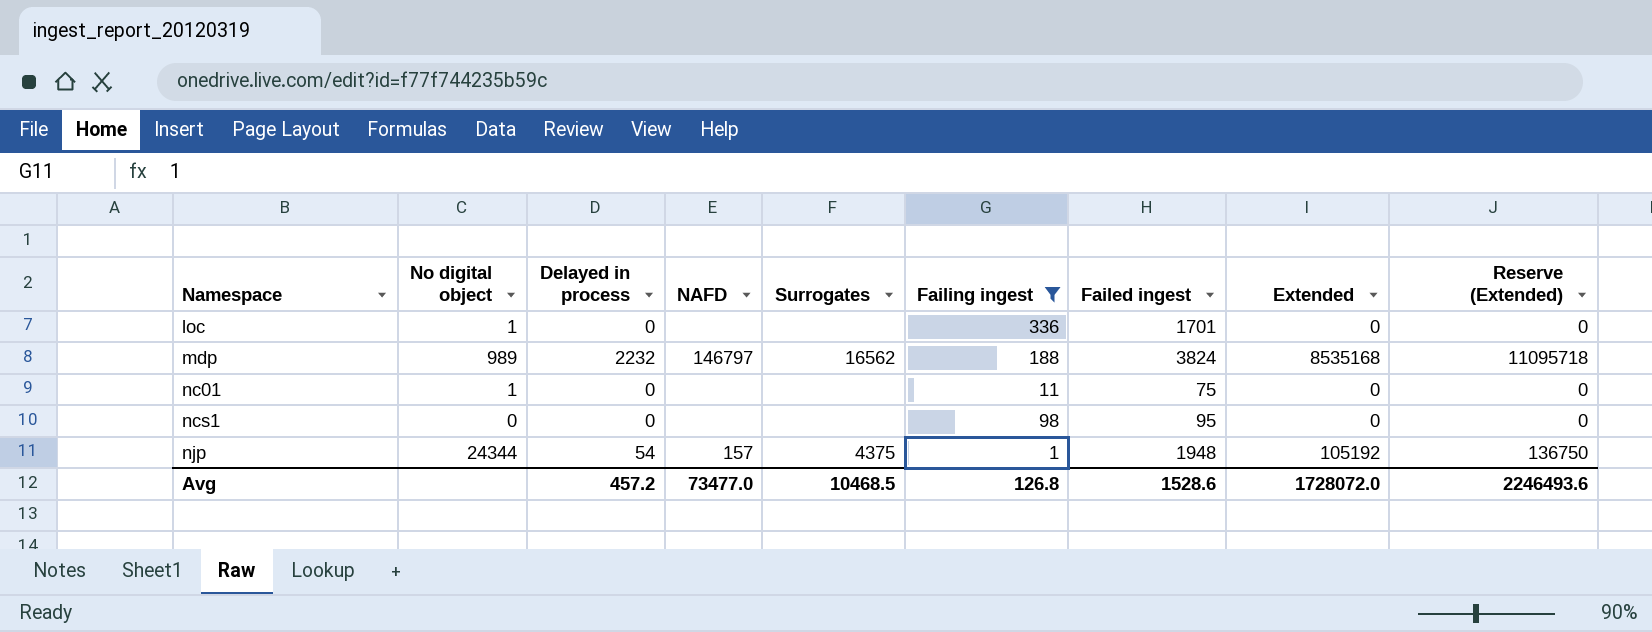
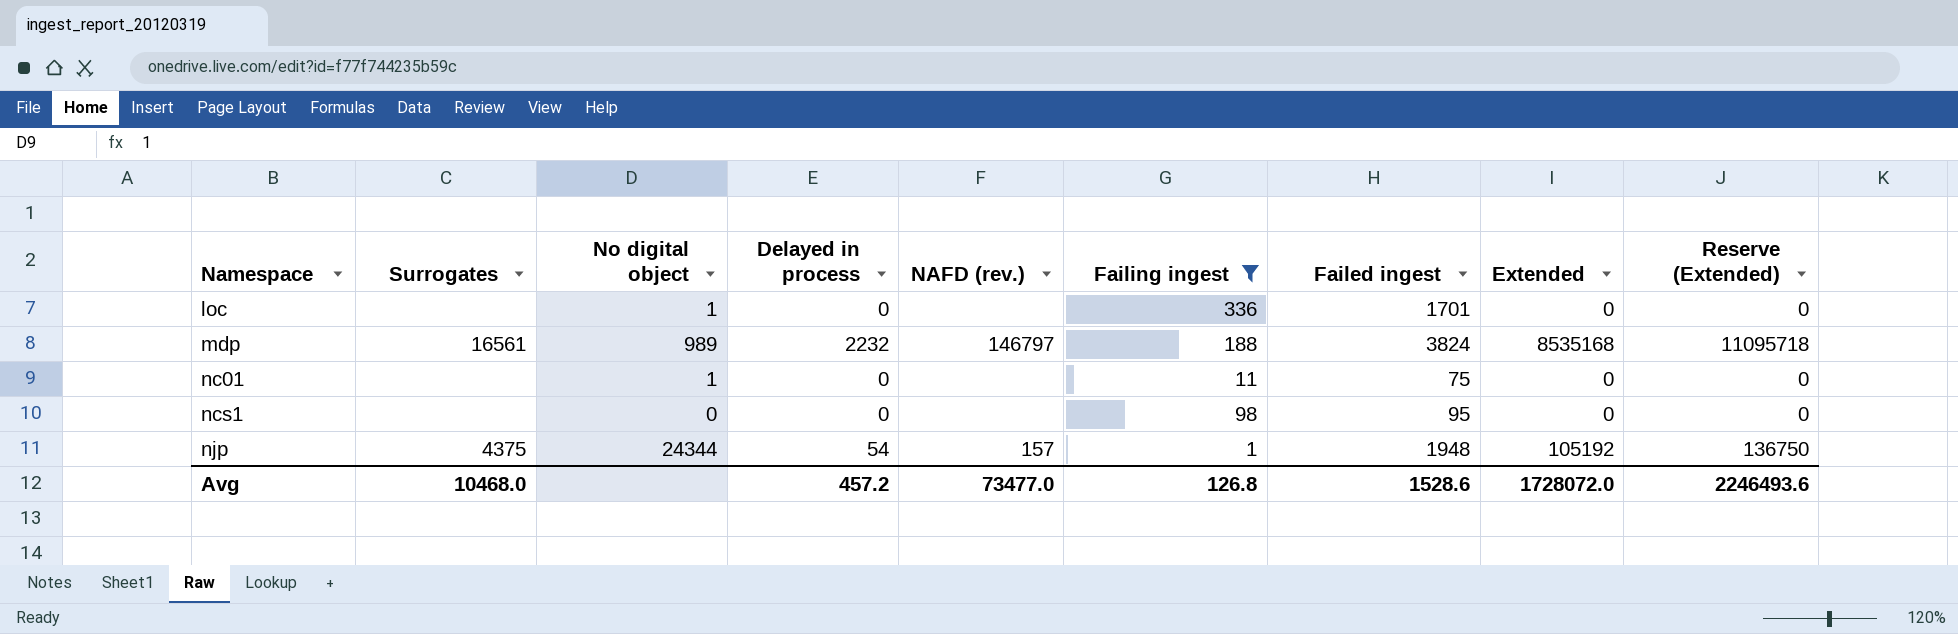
column Surrogates | position: 5 -> 2
column name: NAFD -> NAFD (rev.)
mdp | Surrogates: 16562 -> 16561
Avg | Surrogates: 10468.5 -> 10468.0

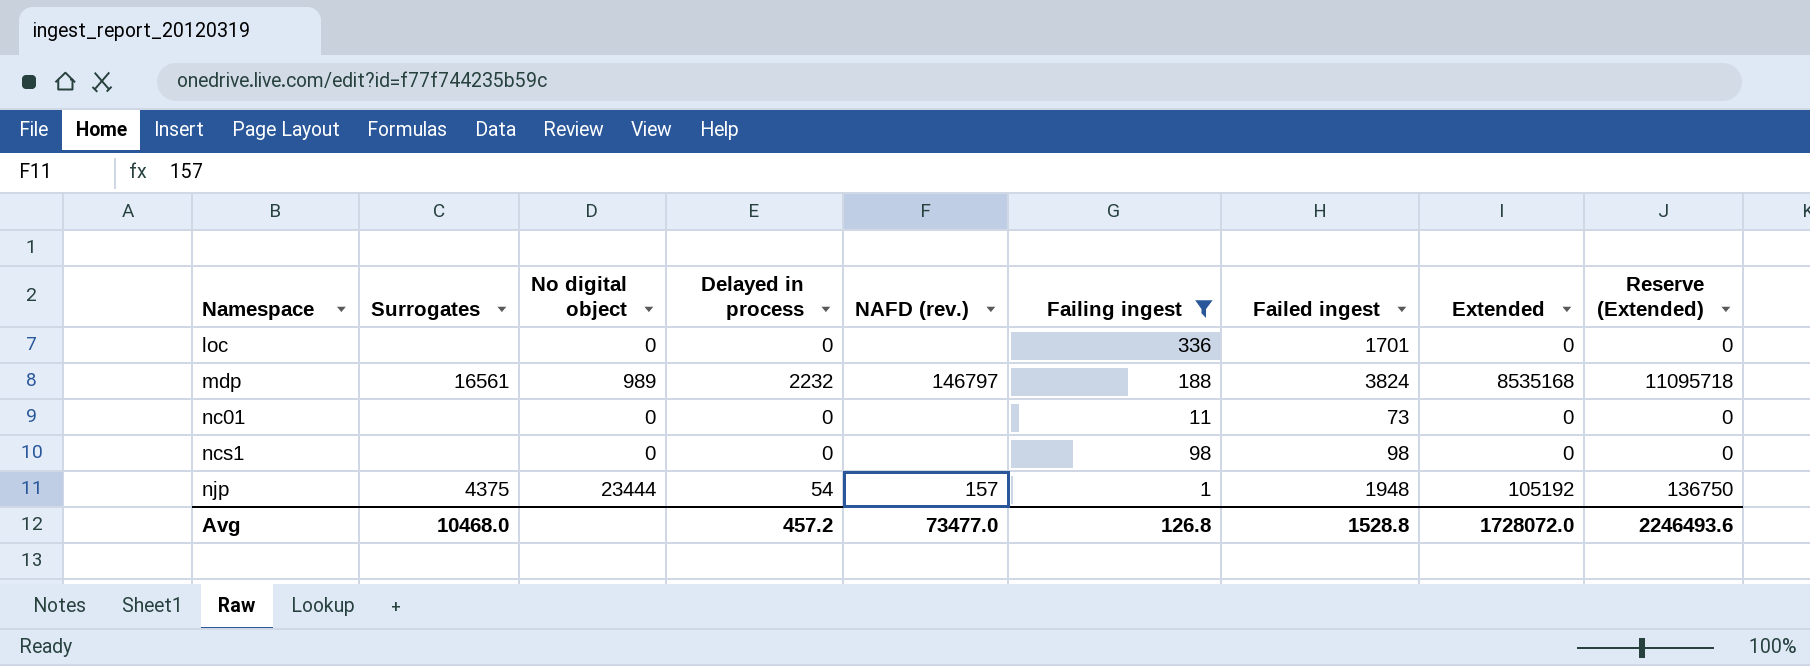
loc | No digital object: 1 -> 0
nc01 | No digital object: 1 -> 0
nc01 | Failed ingest: 75 -> 73
ncs1 | Failed ingest: 95 -> 98
njp | No digital object: 24344 -> 23444
Avg | Failed ingest: 1528.6 -> 1528.8

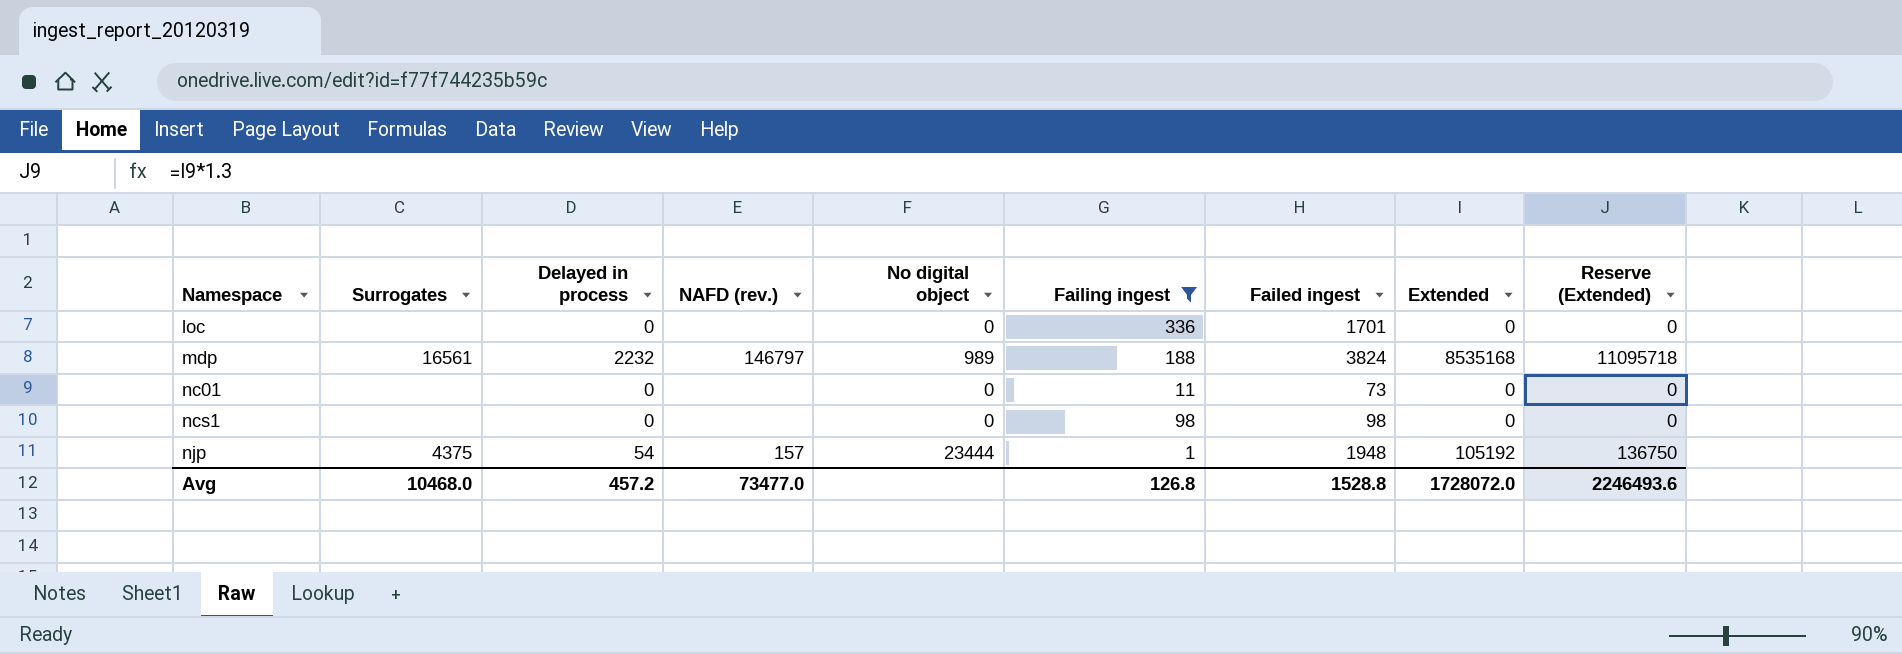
column No digital object | position: 3 -> 5

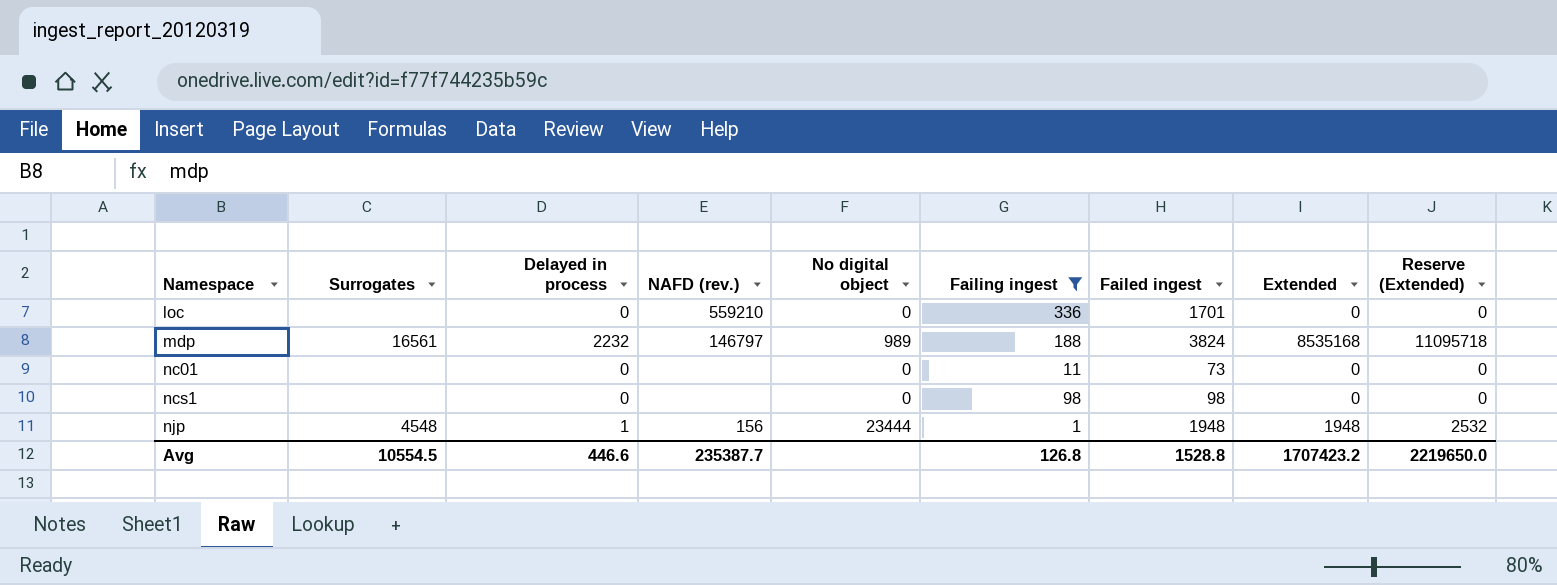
loc | NAFD (rev.): none -> 559210
njp | Surrogates: 4375 -> 4548
njp | Delayed in process: 54 -> 1
njp | NAFD (rev.): 157 -> 156
njp | Extended: 105192 -> 1948
njp | Reserve (Extended): 136750 -> 2532
Avg | Surrogates: 10468.0 -> 10554.5
Avg | Delayed in process: 457.2 -> 446.6
Avg | NAFD (rev.): 73477.0 -> 235387.7
Avg | Extended: 1728072.0 -> 1707423.2
Avg | Reserve (Extended): 2246493.6 -> 2219650.0

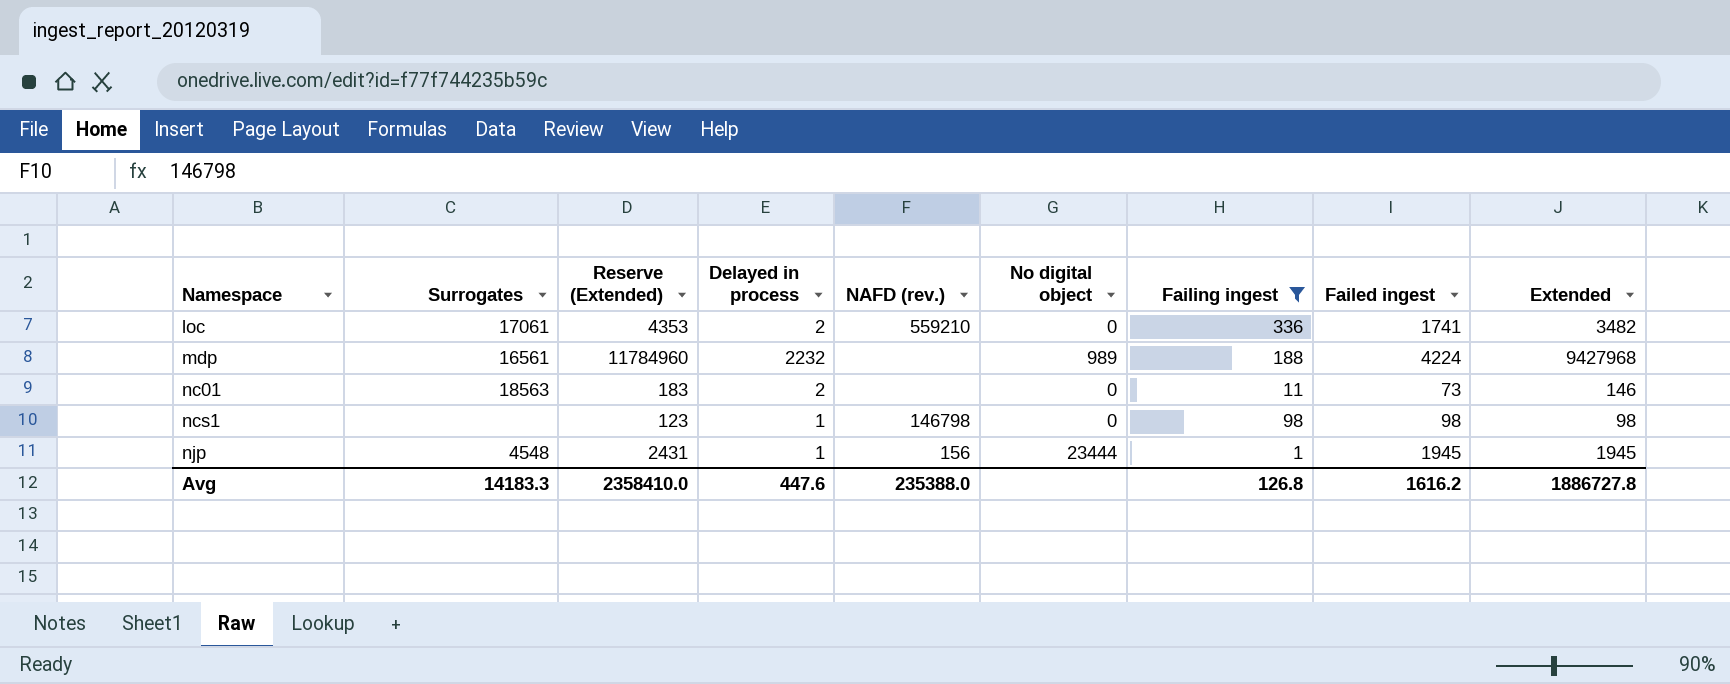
column Reserve (Extended) | formula: [Extended] * 1.3 -> [Extended] * 1.25
column Reserve (Extended) | position: 9 -> 3
loc | Surrogates: none -> 17061
loc | Delayed in process: 0 -> 2
loc | Failed ingest: 1701 -> 1741
loc | Extended: 0 -> 3482
mdp | NAFD (rev.): 146797 -> none
mdp | Failed ingest: 3824 -> 4224
mdp | Extended: 8535168 -> 9427968
nc01 | Surrogates: none -> 18563
nc01 | Delayed in process: 0 -> 2
nc01 | Extended: 0 -> 146
ncs1 | Delayed in process: 0 -> 1
ncs1 | NAFD (rev.): none -> 146798
ncs1 | Extended: 0 -> 98
njp | Failed ingest: 1948 -> 1945
njp | Extended: 1948 -> 1945
Avg | Surrogates: 10554.5 -> 14183.3
Avg | Reserve (Extended): 2219650.0 -> 2358410.0
Avg | Delayed in process: 446.6 -> 447.6
Avg | NAFD (rev.): 235387.7 -> 235388.0
Avg | Failed ingest: 1528.8 -> 1616.2
Avg | Extended: 1707423.2 -> 1886727.8

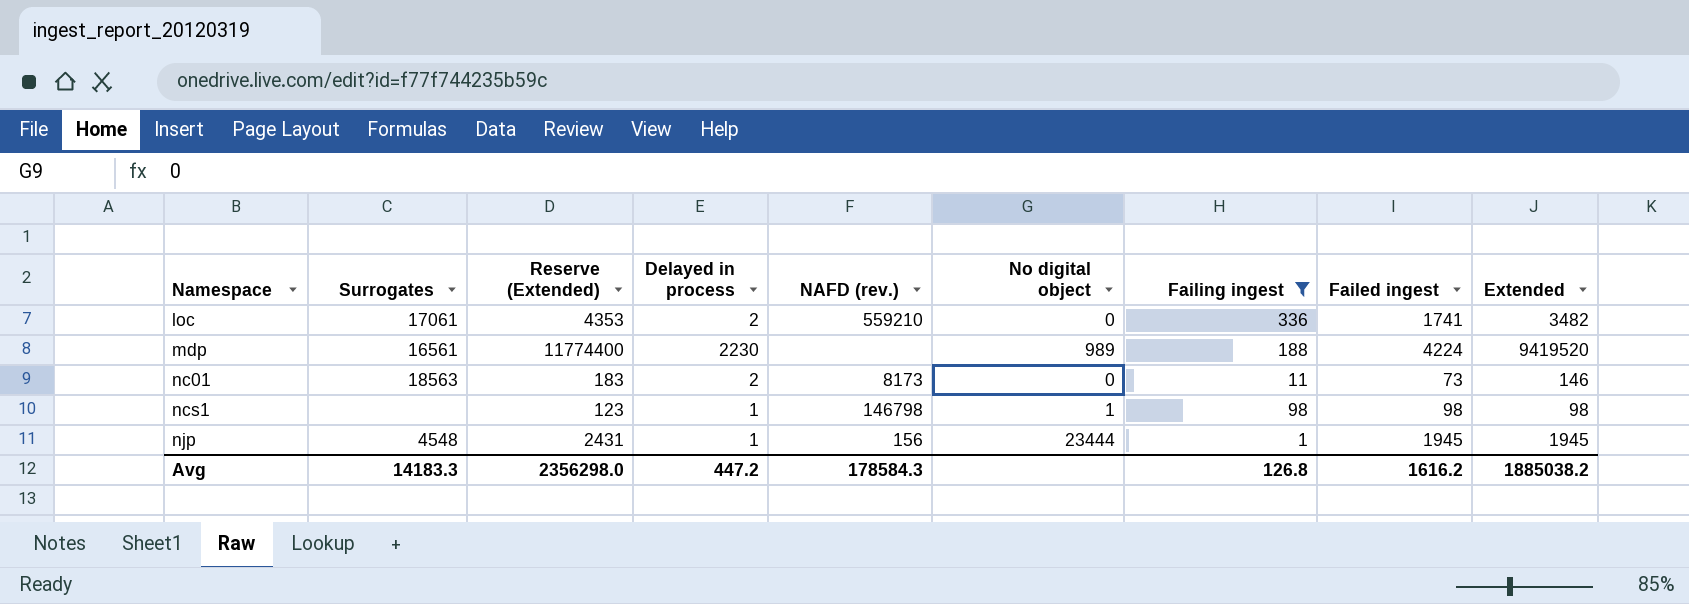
mdp | Reserve (Extended): 11784960 -> 11774400
mdp | Delayed in process: 2232 -> 2230
mdp | Extended: 9427968 -> 9419520
nc01 | NAFD (rev.): none -> 8173
ncs1 | No digital object: 0 -> 1
Avg | Reserve (Extended): 2358410.0 -> 2356298.0
Avg | Delayed in process: 447.6 -> 447.2
Avg | NAFD (rev.): 235388.0 -> 178584.3
Avg | Extended: 1886727.8 -> 1885038.2

